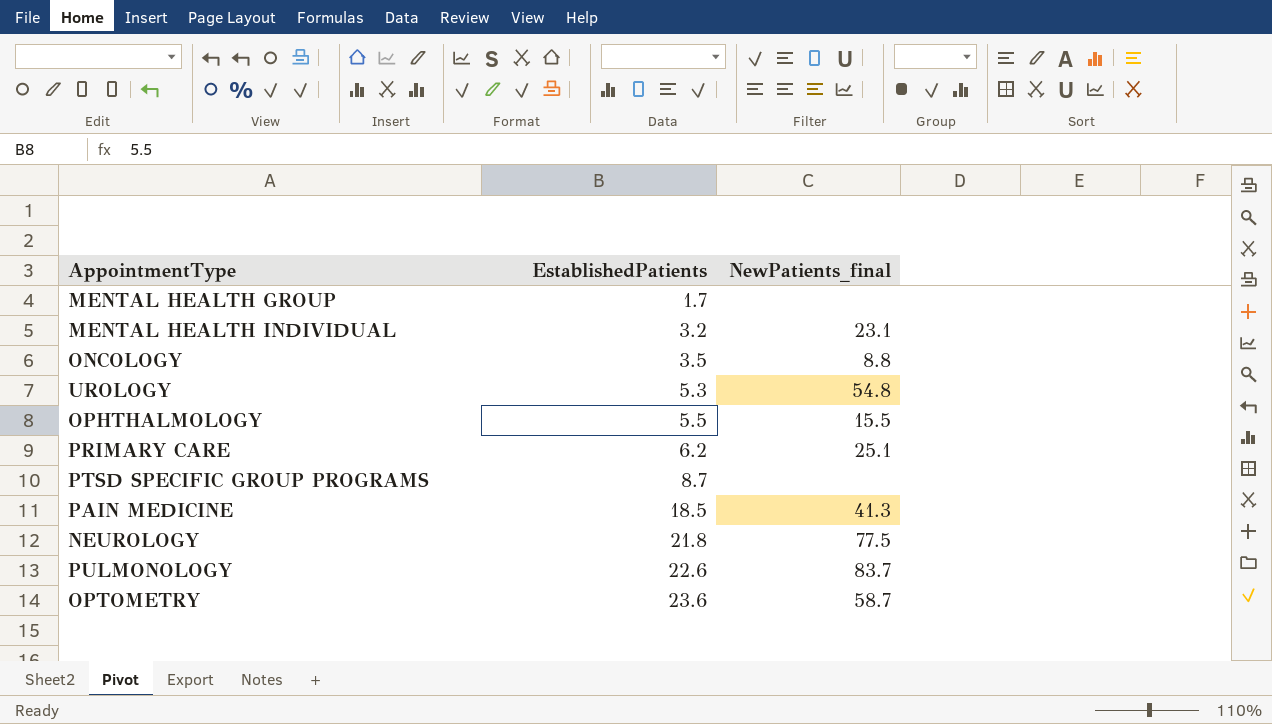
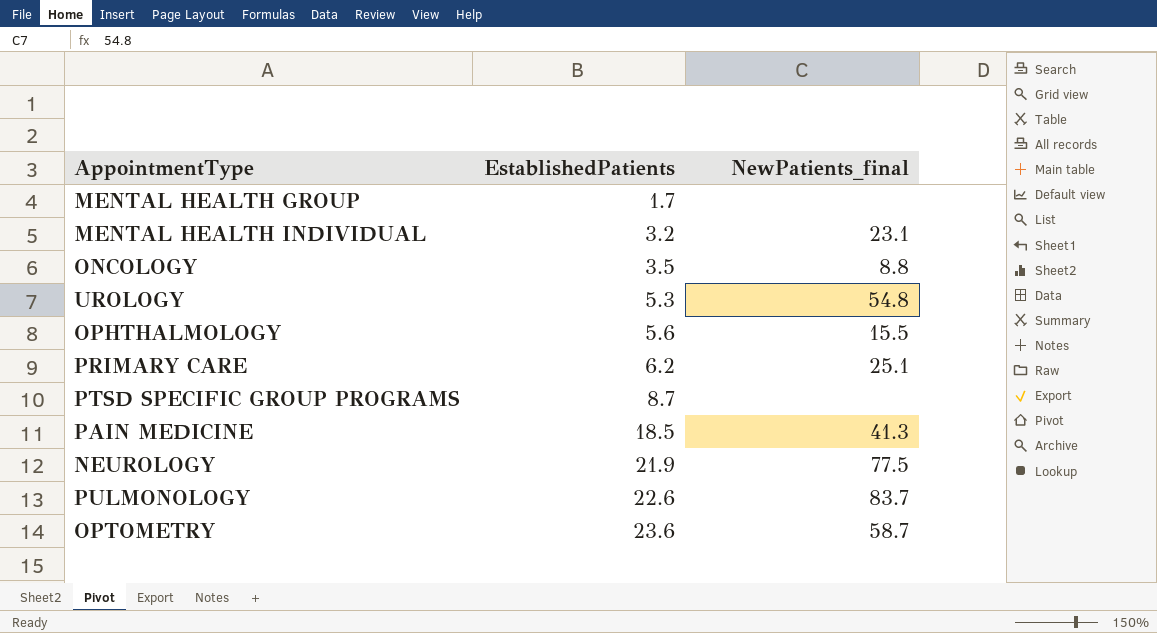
OPHTHALMOLOGY | EstablishedPatients: 5.5 -> 5.6
NEUROLOGY | EstablishedPatients: 21.8 -> 21.9

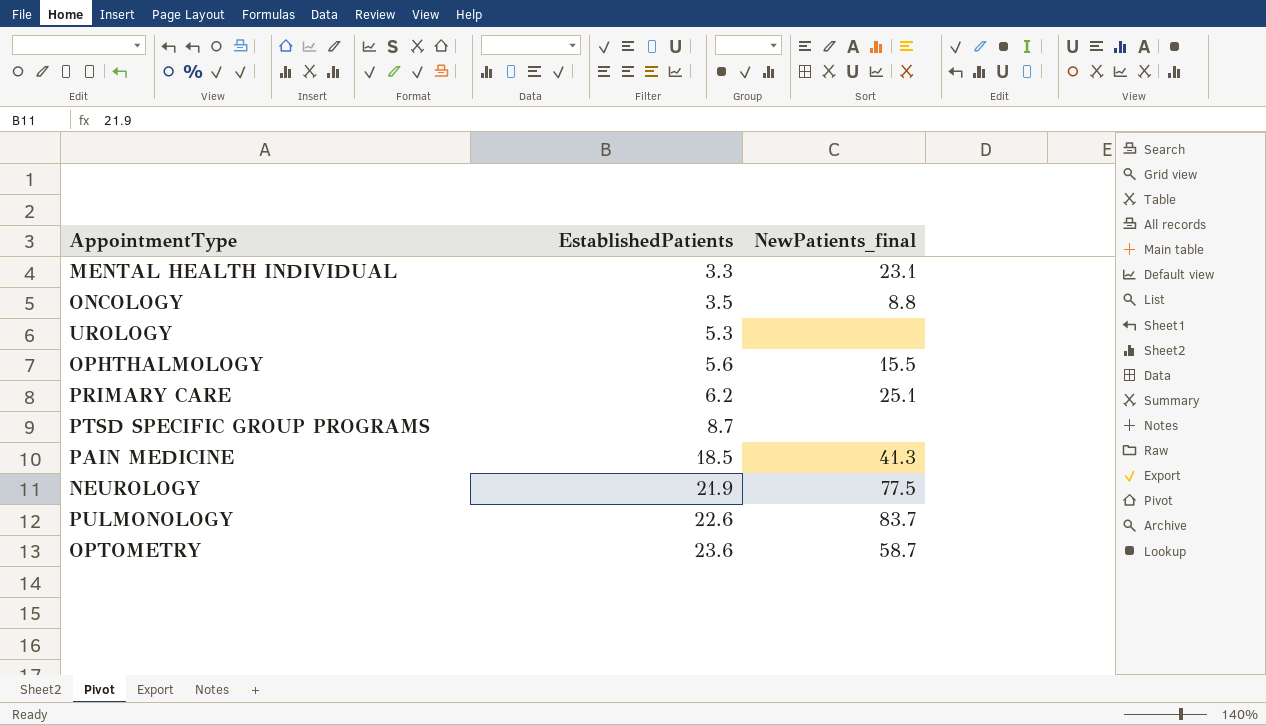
row MENTAL HEALTH GROUP: 1.7 | none -> none
MENTAL HEALTH INDIVIDUAL | EstablishedPatients: 3.2 -> 3.3
UROLOGY | NewPatients_final: 54.8 -> none

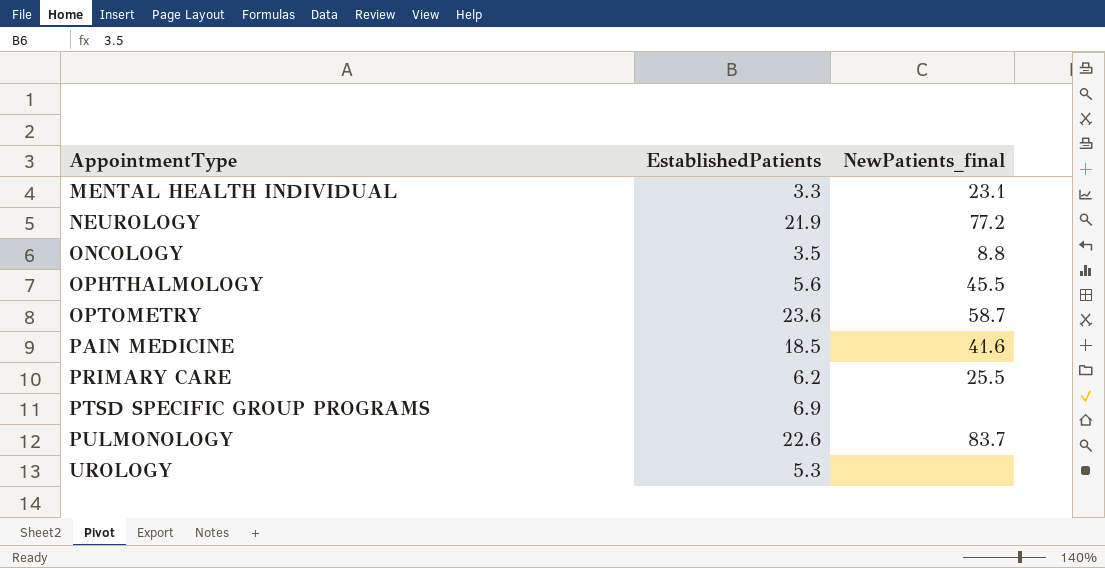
row order: EstablishedPatients ascending -> AppointmentType ascending
NEUROLOGY | NewPatients_final: 77.5 -> 77.2
OPHTHALMOLOGY | NewPatients_final: 15.5 -> 45.5
PAIN MEDICINE | NewPatients_final: 41.3 -> 41.6
PRIMARY CARE | NewPatients_final: 25.1 -> 25.5
PTSD SPECIFIC GROUP PROGRAMS | EstablishedPatients: 8.7 -> 6.9

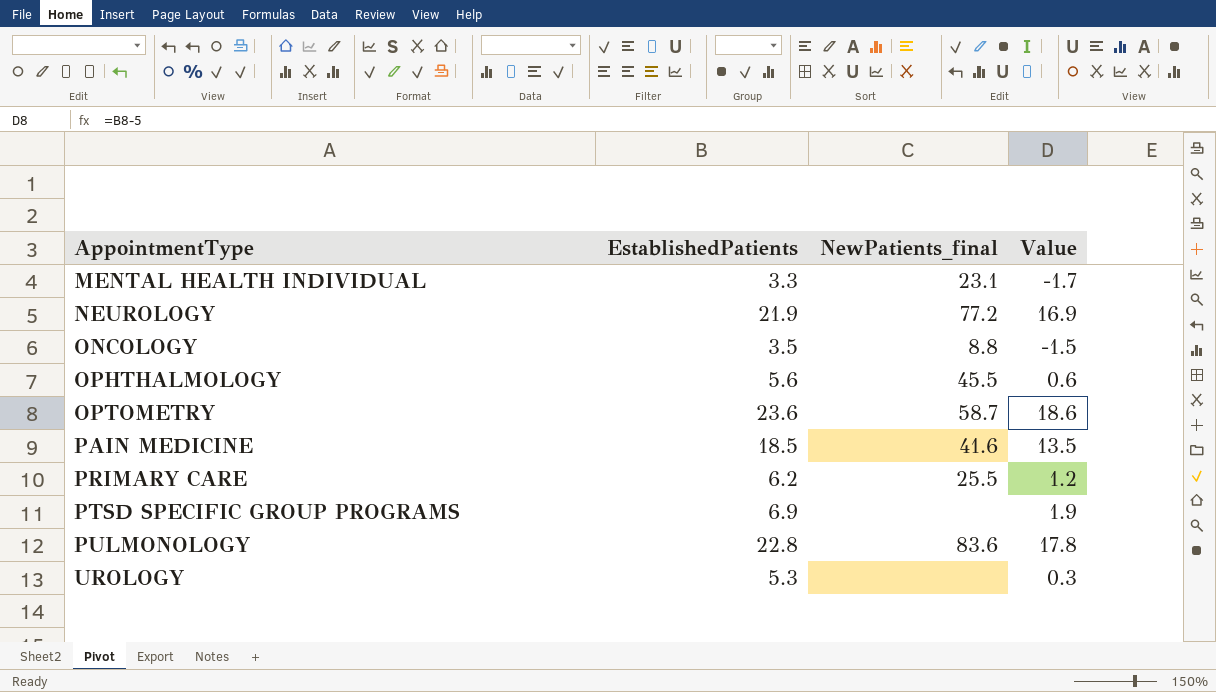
column Value | formula: none -> [EstablishedPatients] - 5
PULMONOLOGY | EstablishedPatients: 22.6 -> 22.8
PULMONOLOGY | NewPatients_final: 83.7 -> 83.6

